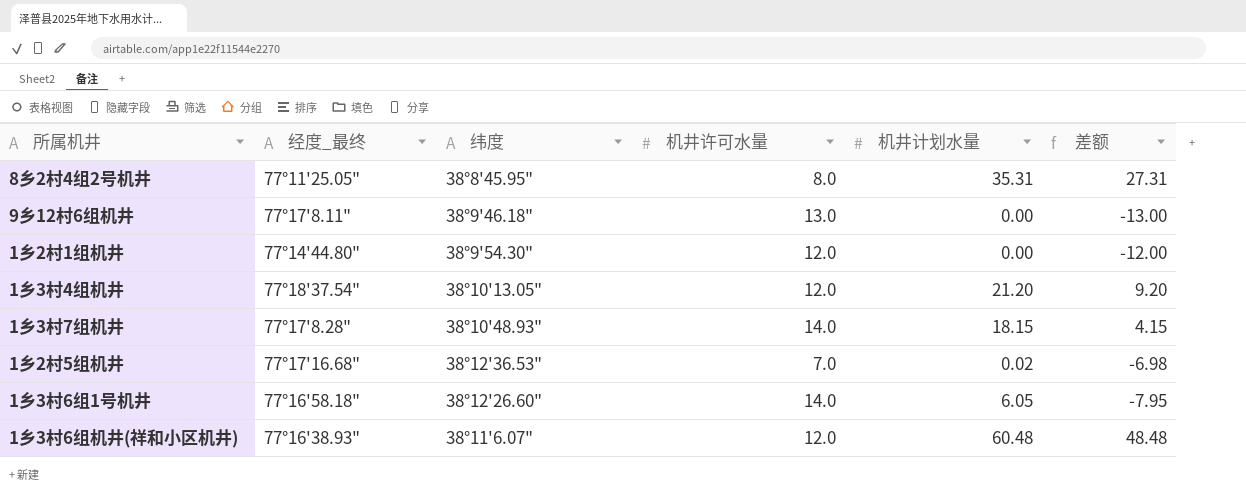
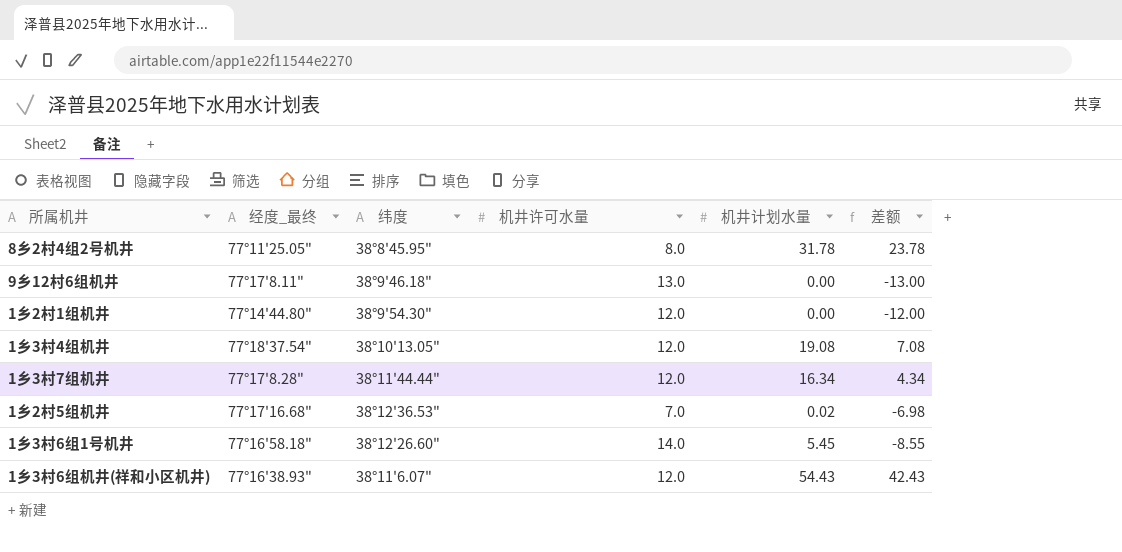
8乡2村4组2号机井 | 机井计划水量: 35.31 -> 31.78
8乡2村4组2号机井 | 差额: 27.31 -> 23.78
1乡3村4组机井 | 机井计划水量: 21.20 -> 19.08
1乡3村4组机井 | 差额: 9.20 -> 7.08
1乡3村7组机井 | 纬度: 38°10'48.93" -> 38°11'44.44"
1乡3村7组机井 | 机井许可水量: 14.0 -> 12.0
1乡3村7组机井 | 机井计划水量: 18.15 -> 16.34
1乡3村7组机井 | 差额: 4.15 -> 4.34
1乡3村6组1号机井 | 机井计划水量: 6.05 -> 5.45
1乡3村6组1号机井 | 差额: -7.95 -> -8.55
1乡3村6组机井(祥和小区机井) | 机井计划水量: 60.48 -> 54.43
1乡3村6组机井(祥和小区机井) | 差额: 48.48 -> 42.43

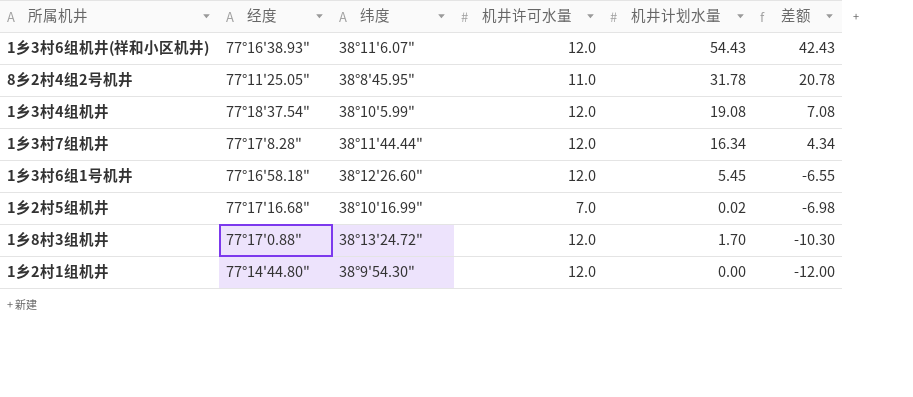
row order: none -> 差额 descending
column name: 经度_最终 -> 经度
row 9乡12村6组机井: 77°17'8.11" | 38°9'46.18" | 13.0 | 0.00 | -13.00 -> none
8乡2村4组2号机井 | 机井许可水量: 8.0 -> 11.0
8乡2村4组2号机井 | 差额: 23.78 -> 20.78
1乡3村4组机井 | 纬度: 38°10'13.05" -> 38°10'5.99"
1乡3村6组1号机井 | 机井许可水量: 14.0 -> 12.0
1乡3村6组1号机井 | 差额: -8.55 -> -6.55
1乡2村5组机井 | 纬度: 38°12'36.53" -> 38°10'16.99"
row 1乡8村3组机井: none -> 77°17'0.88" | 38°13'24.72" | 12.0 | 1.70 | -10.30

